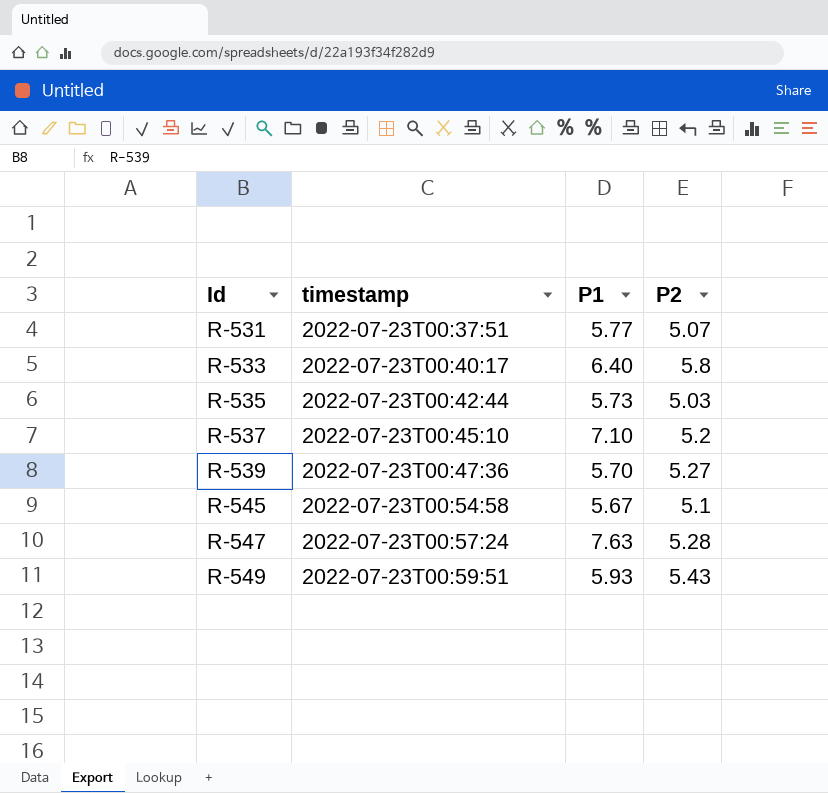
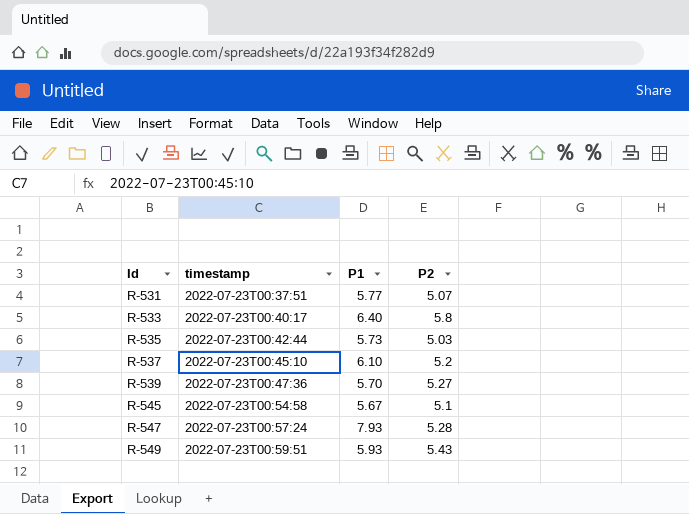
R-537 | P1: 7.10 -> 6.10
R-547 | P1: 7.63 -> 7.93

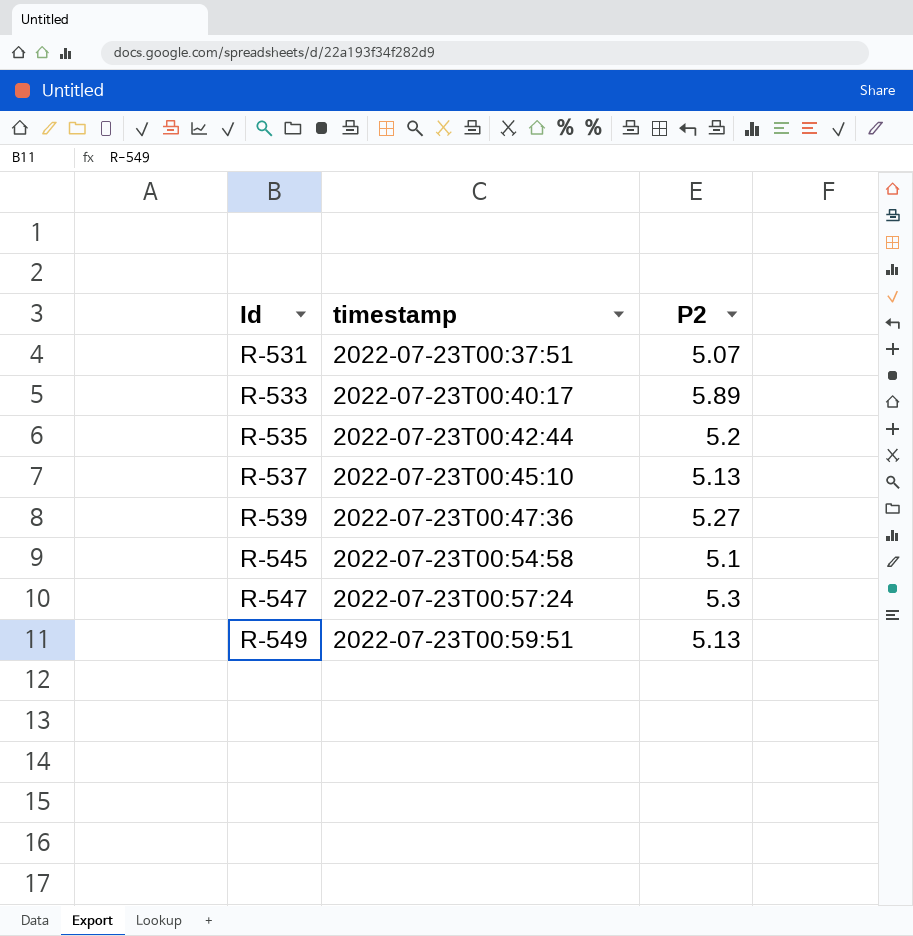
column P1 | position: 3 -> none
R-533 | P2: 5.8 -> 5.89
R-535 | P2: 5.03 -> 5.2
R-537 | P2: 5.2 -> 5.13
R-547 | P2: 5.28 -> 5.3
R-549 | P2: 5.43 -> 5.13

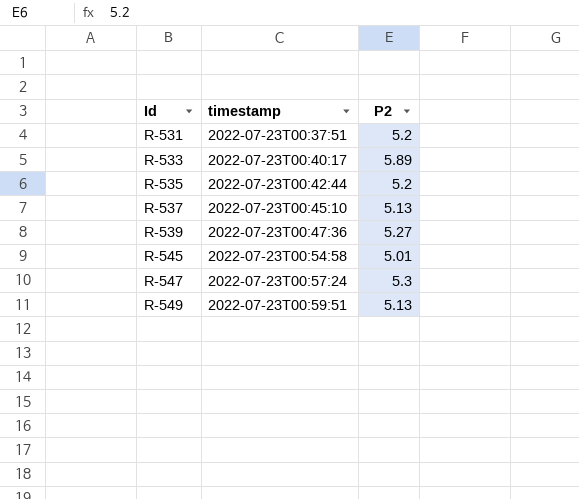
R-531 | P2: 5.07 -> 5.2
R-545 | P2: 5.1 -> 5.01

